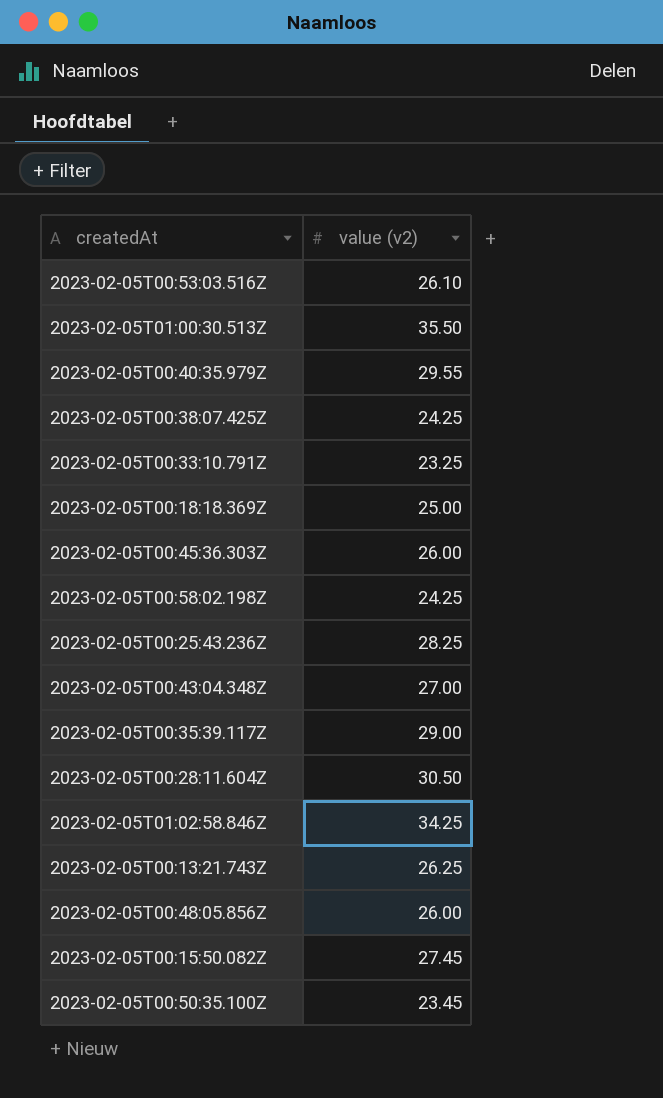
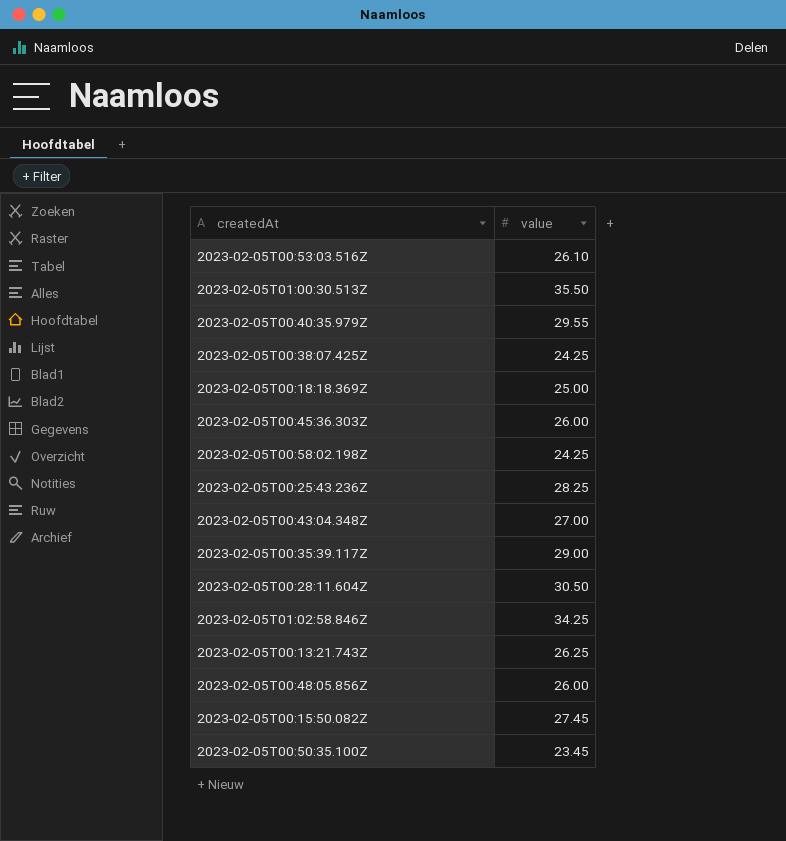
column name: value (v2) -> value
row 2023-02-05T00:33:10.791Z: 23.25 -> none

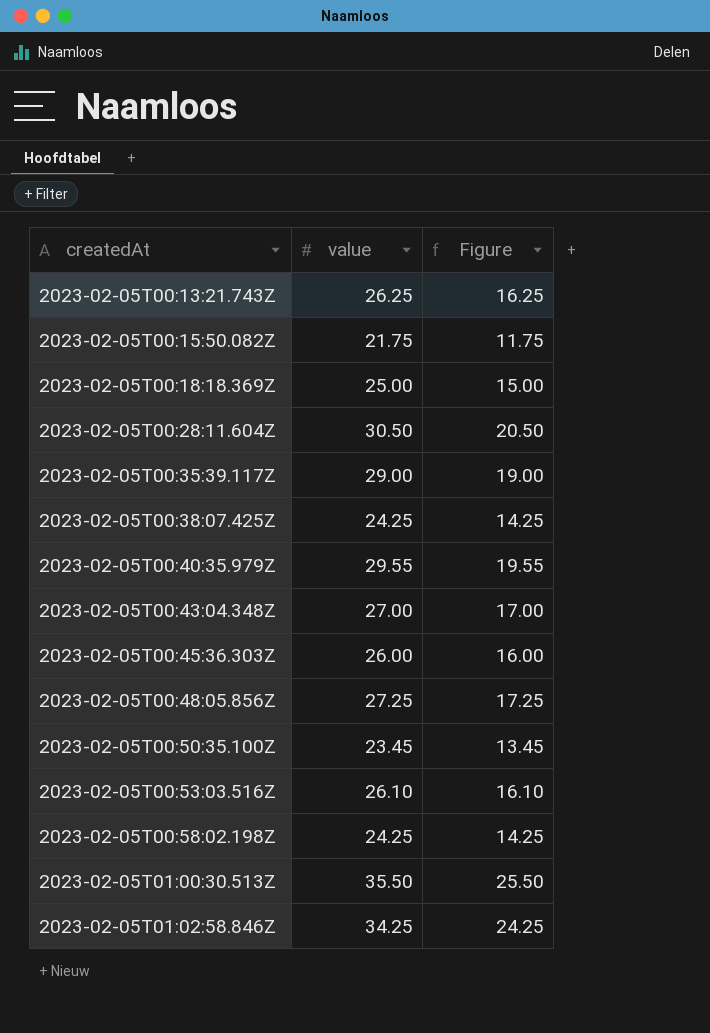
row order: none -> createdAt ascending
column Figure | formula: none -> [value] - 10
row 2023-02-05T00:25:43.236Z: 28.25 -> none
2023-02-05T00:15:50.082Z | value: 27.45 -> 21.75
2023-02-05T00:48:05.856Z | value: 26.00 -> 27.25

